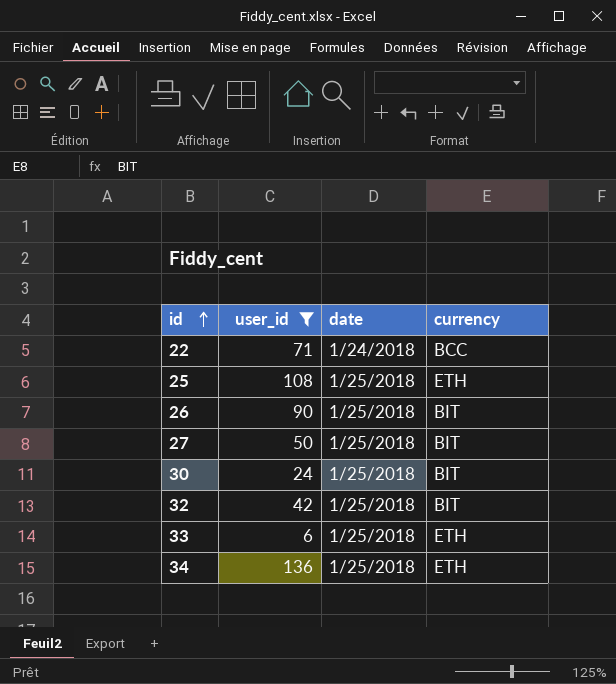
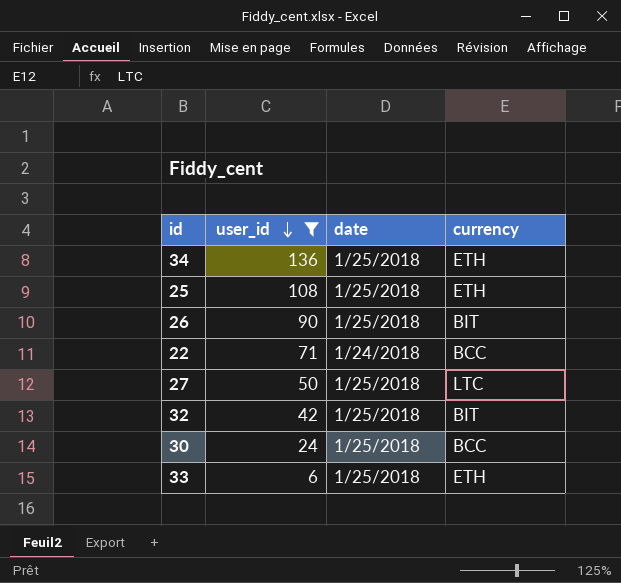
row order: id ascending -> user_id descending
27 | currency: BIT -> LTC
30 | currency: BIT -> BCC

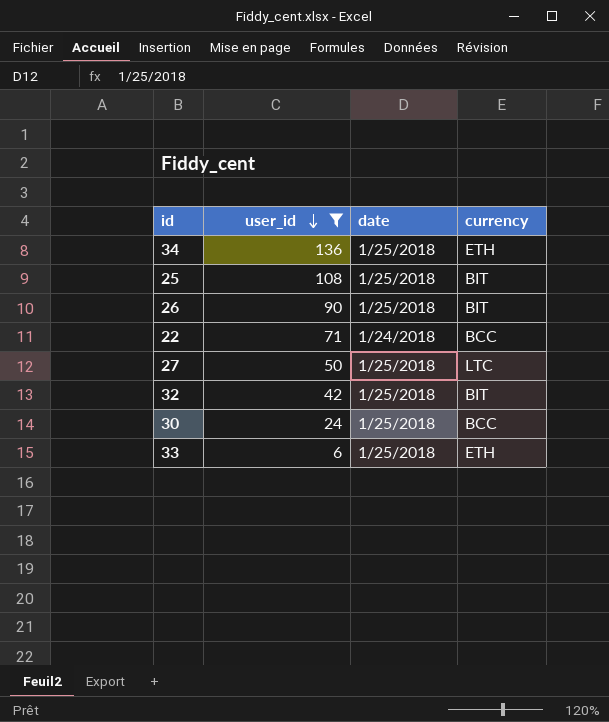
25 | currency: ETH -> BIT

